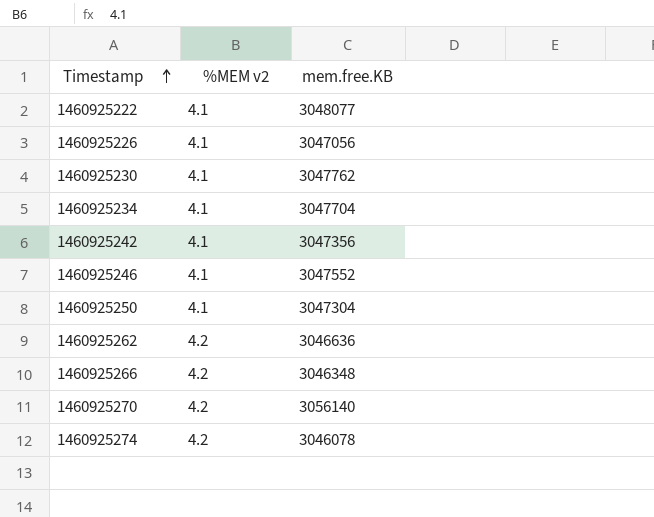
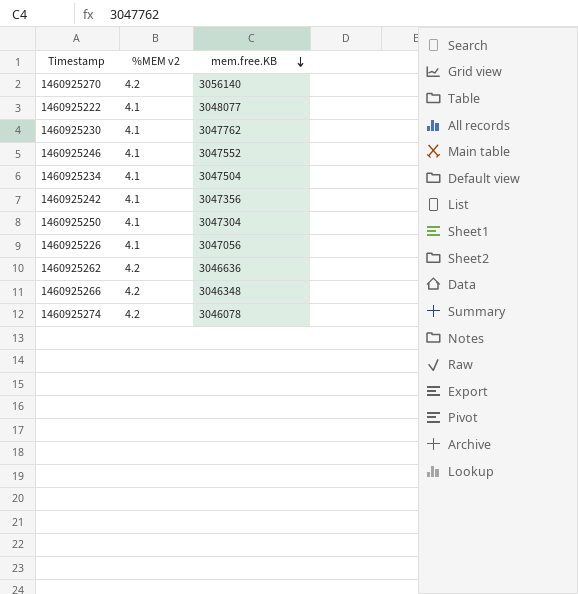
row order: Timestamp ascending -> mem.free.KB descending
1460925234 | mem.free.KB: 3047704 -> 3047504

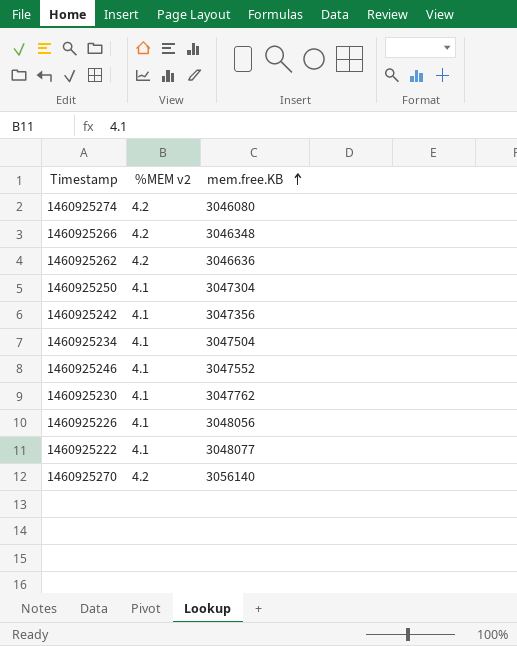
row order: mem.free.KB descending -> mem.free.KB ascending
1460925274 | mem.free.KB: 3046078 -> 3046080
1460925226 | mem.free.KB: 3047056 -> 3048056

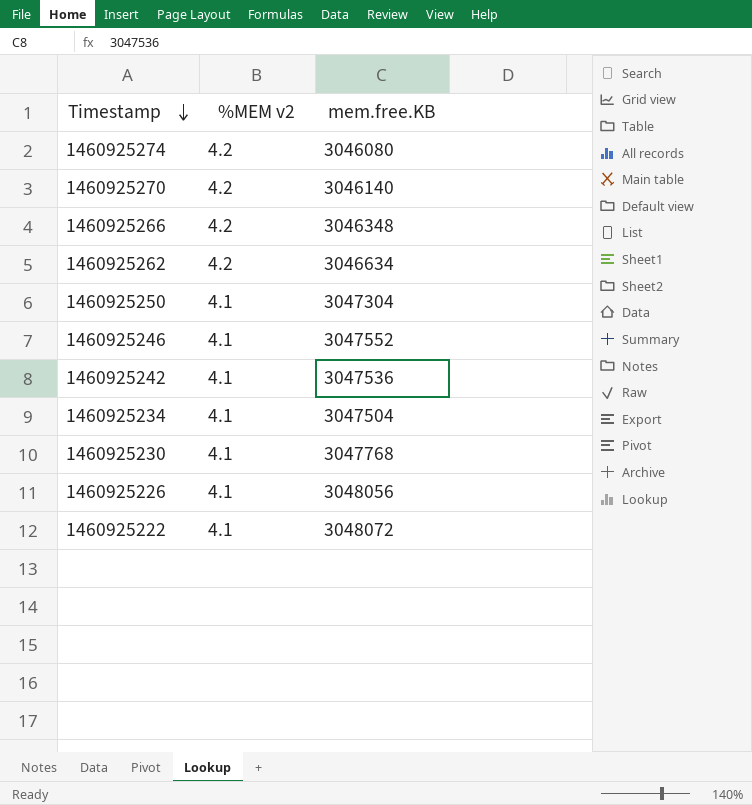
row order: mem.free.KB ascending -> Timestamp descending
1460925270 | mem.free.KB: 3056140 -> 3046140
1460925262 | mem.free.KB: 3046636 -> 3046634
1460925242 | mem.free.KB: 3047356 -> 3047536
1460925230 | mem.free.KB: 3047762 -> 3047768
1460925222 | mem.free.KB: 3048077 -> 3048072

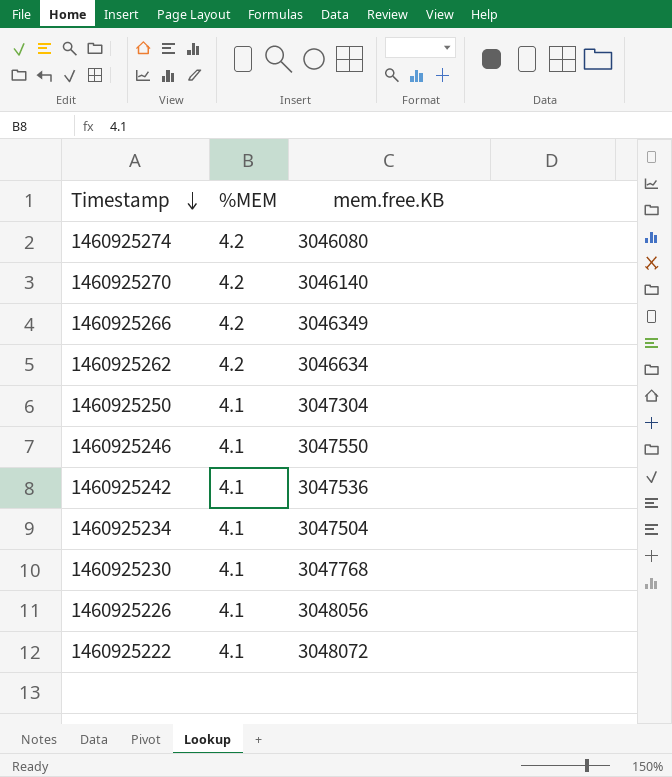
column name: %MEM v2 -> %MEM
1460925266 | mem.free.KB: 3046348 -> 3046349
1460925246 | mem.free.KB: 3047552 -> 3047550

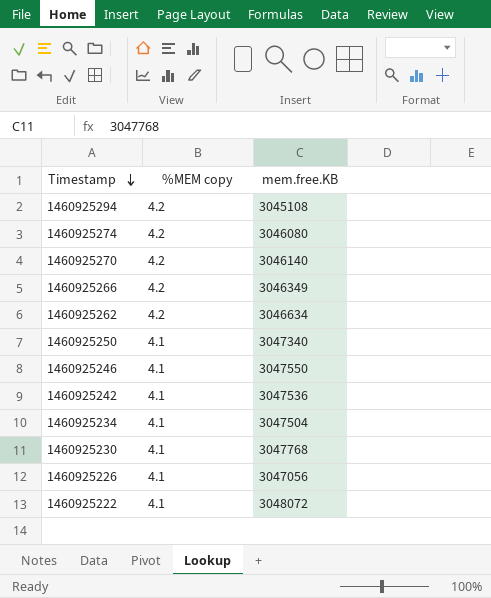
column name: %MEM -> %MEM copy
row 1460925294: none -> 4.2 | 3045108
1460925250 | mem.free.KB: 3047304 -> 3047340
1460925226 | mem.free.KB: 3048056 -> 3047056

